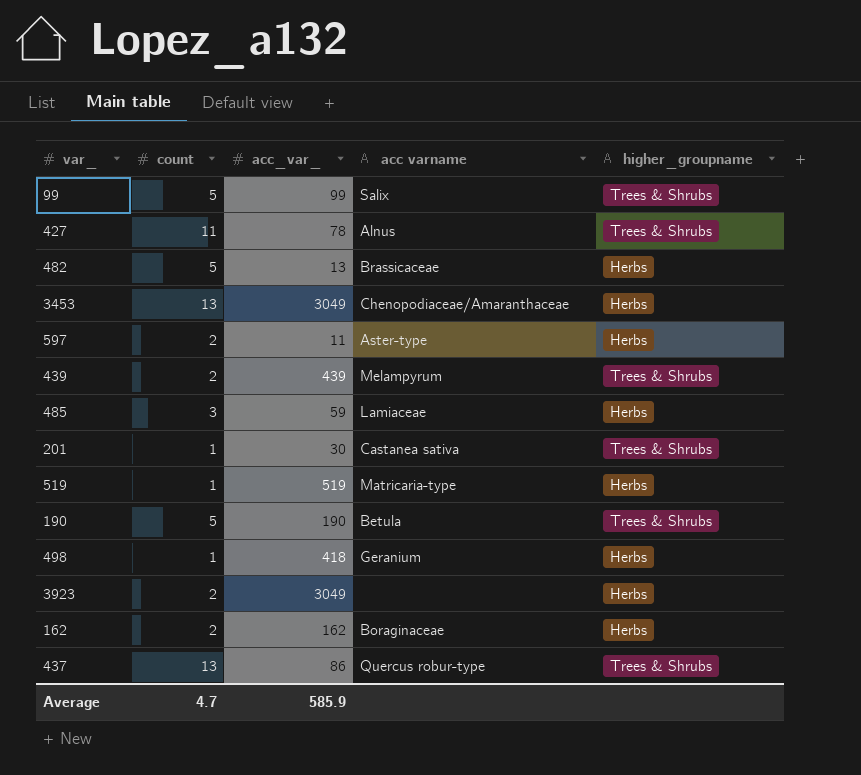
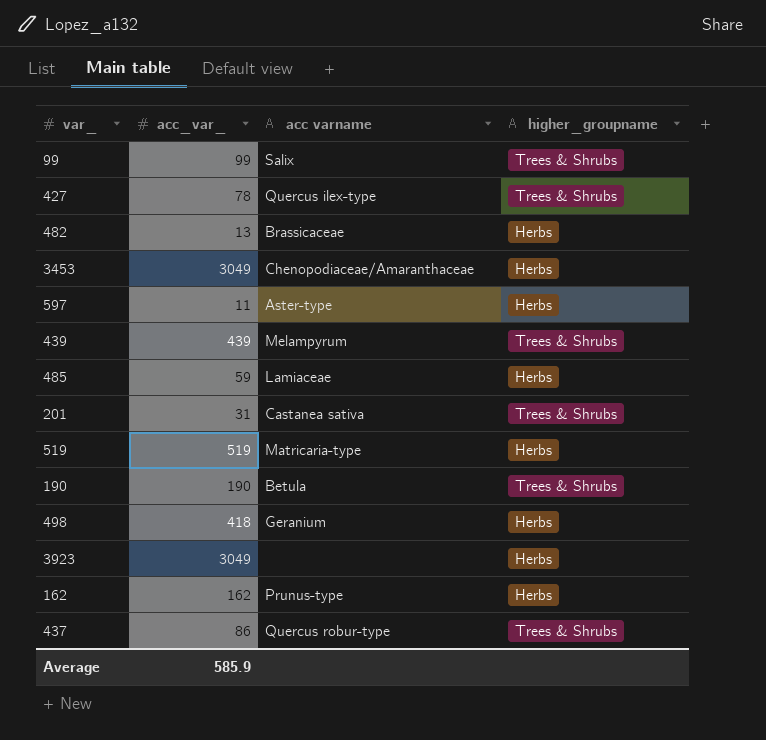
column count | position: 2 -> none
427 | acc varname: Alnus -> Quercus ilex-type
201 | acc_var_: 30 -> 31
162 | acc varname: Boraginaceae -> Prunus-type

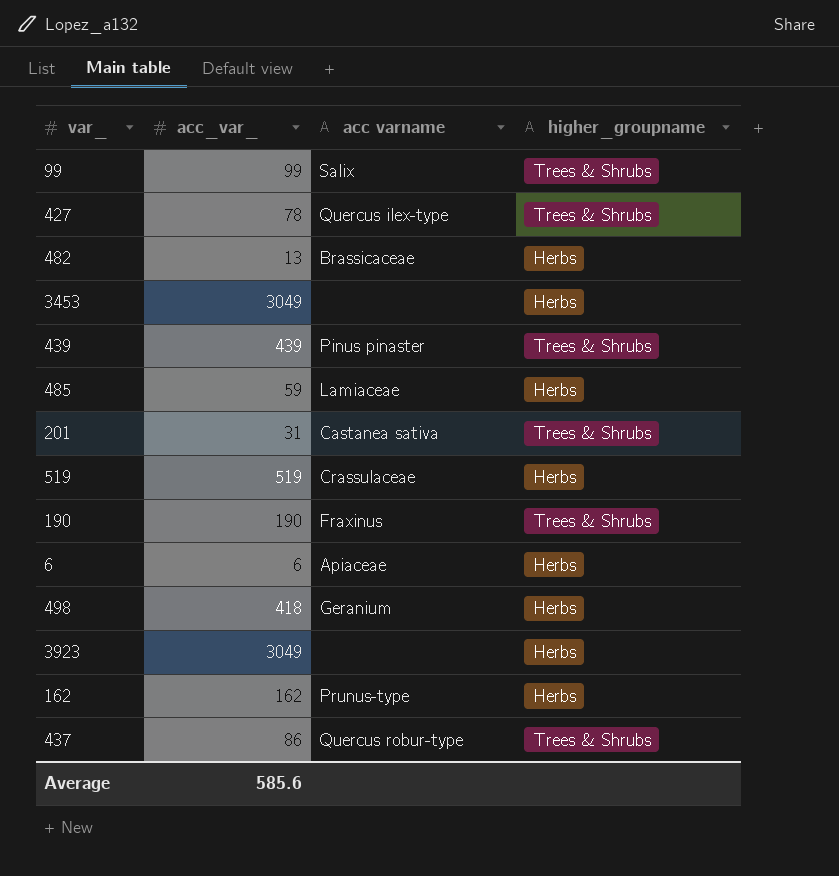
row 597: 11 | Aster-type | Herbs -> none
3453 | acc varname: Chenopodiaceae/Amaranthaceae -> none
439 | acc varname: Melampyrum -> Pinus pinaster
519 | acc varname: Matricaria-type -> Crassulaceae
190 | acc varname: Betula -> Fraxinus
row 6: none -> 6 | Apiaceae | Herbs
Average | acc_var_: 585.9 -> 585.6

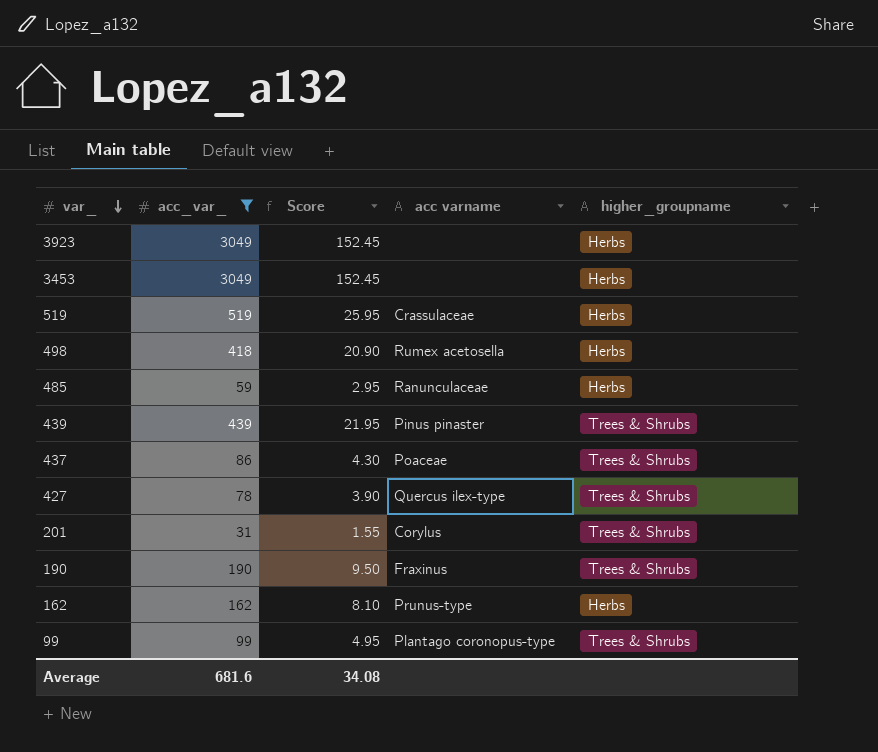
filter: none -> acc_var_ >= 31
row order: none -> var_ descending
column Score | formula: none -> [acc_var_] * 0.05
498 | acc varname: Geranium -> Rumex acetosella
485 | acc varname: Lamiaceae -> Ranunculaceae
437 | acc varname: Quercus robur-type -> Poaceae
201 | acc varname: Castanea sativa -> Corylus
99 | acc varname: Salix -> Plantago coronopus-type
Average | acc_var_: 585.6 -> 681.6

